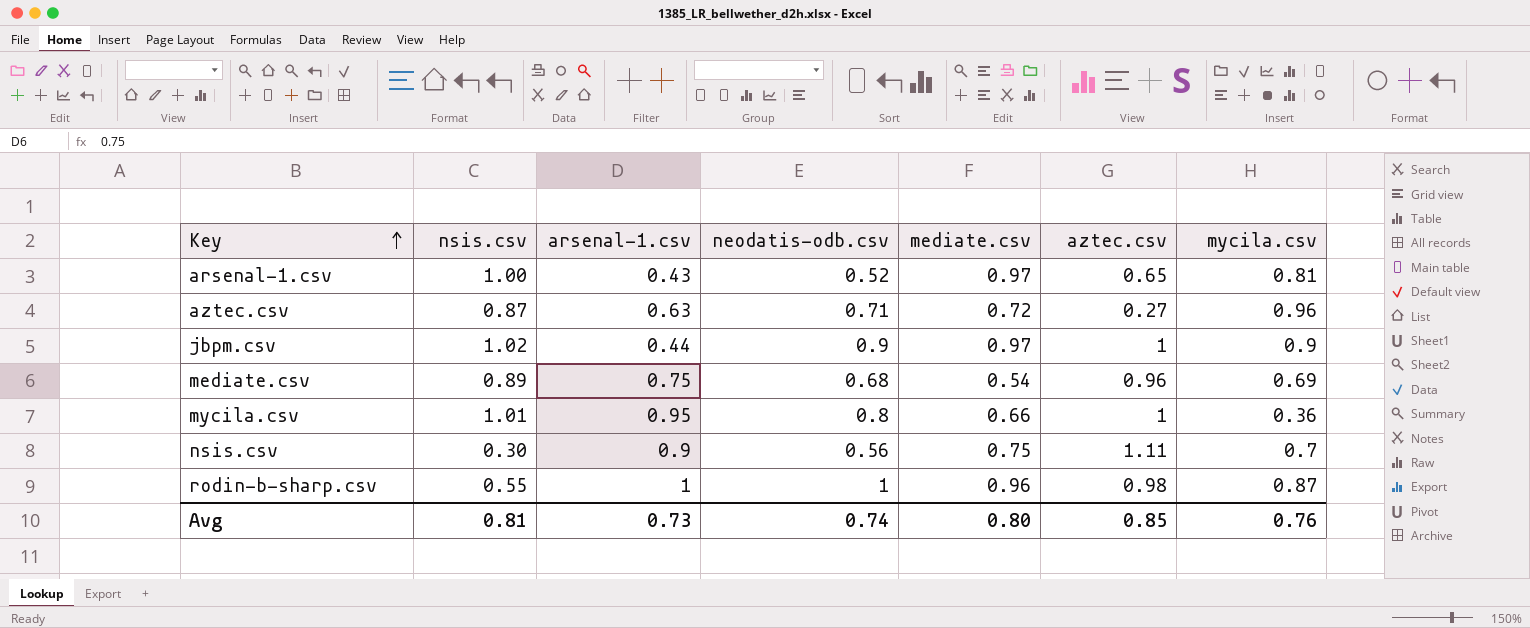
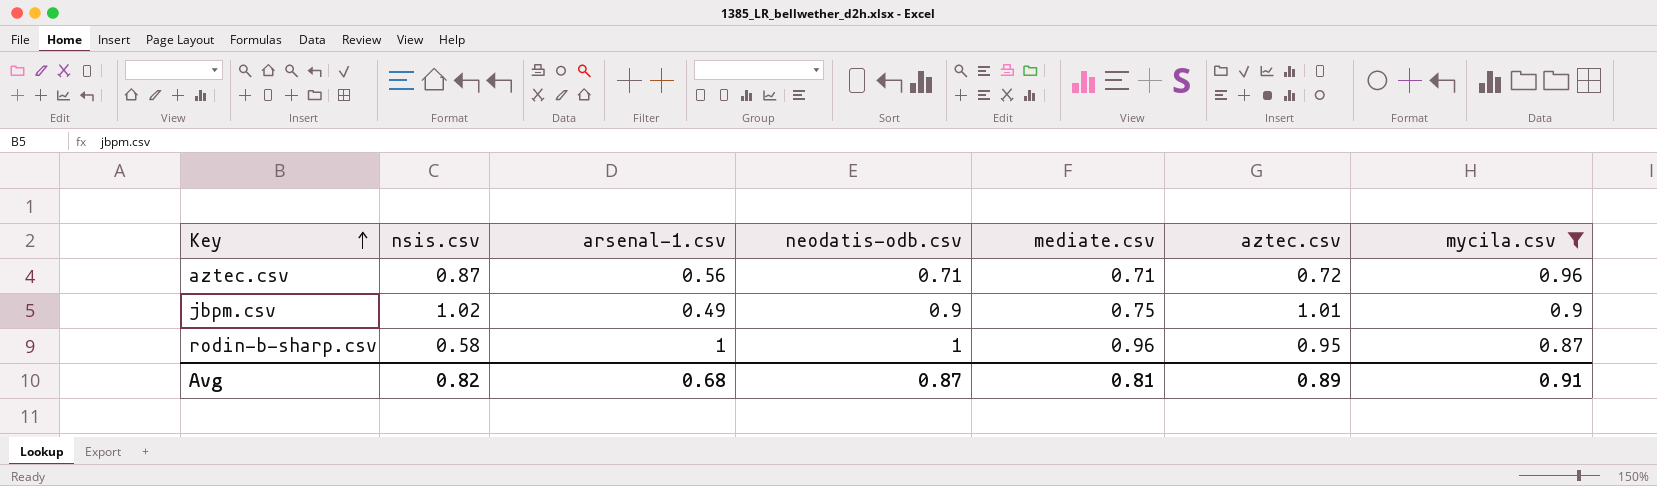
filter: none -> mycila.csv >= 0.87
aztec.csv | arsenal-1.csv: 0.63 -> 0.56
aztec.csv | mediate.csv: 0.72 -> 0.71
aztec.csv | aztec.csv: 0.27 -> 0.72
jbpm.csv | arsenal-1.csv: 0.44 -> 0.49
jbpm.csv | mediate.csv: 0.97 -> 0.75
jbpm.csv | aztec.csv: 1 -> 1.01
rodin-b-sharp.csv | nsis.csv: 0.55 -> 0.58
rodin-b-sharp.csv | aztec.csv: 0.98 -> 0.95
Avg | nsis.csv: 0.81 -> 0.82
Avg | arsenal-1.csv: 0.73 -> 0.68
Avg | neodatis-odb.csv: 0.74 -> 0.87
Avg | mediate.csv: 0.80 -> 0.81
Avg | aztec.csv: 0.85 -> 0.89
Avg | mycila.csv: 0.76 -> 0.91

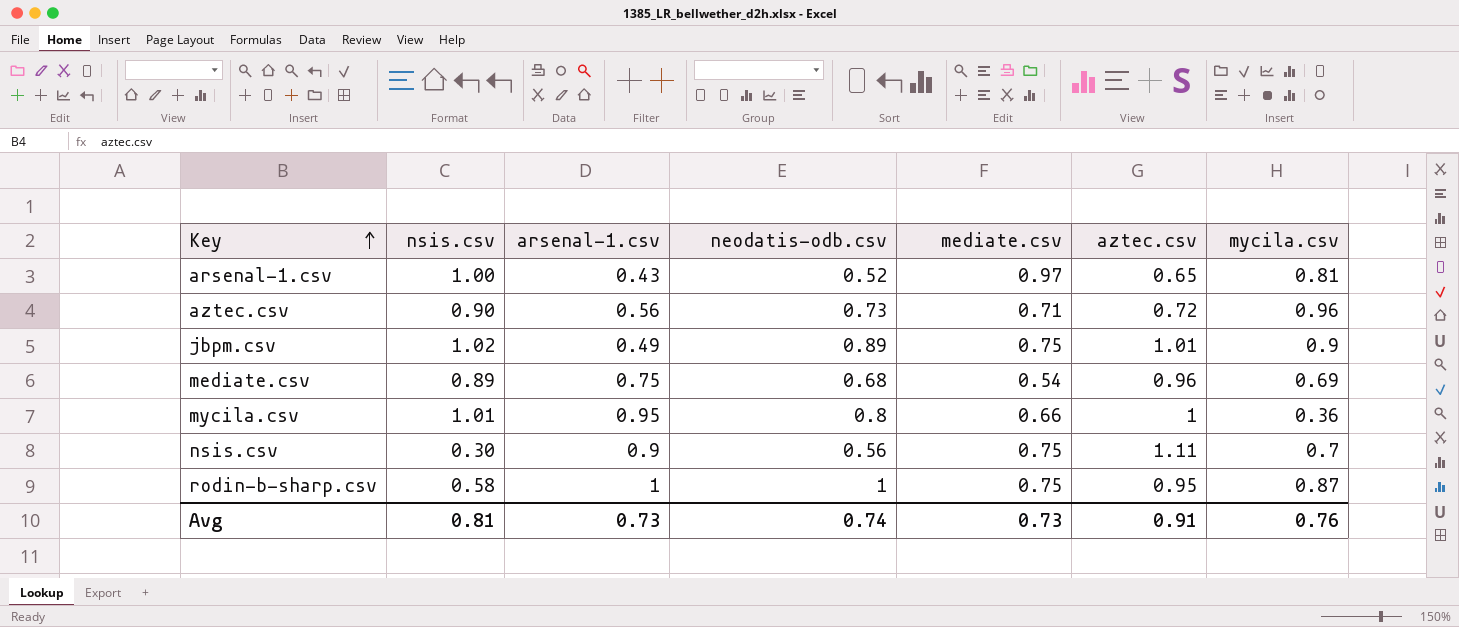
filter: mycila.csv >= 0.87 -> none
aztec.csv | nsis.csv: 0.87 -> 0.90
aztec.csv | neodatis-odb.csv: 0.71 -> 0.73
jbpm.csv | neodatis-odb.csv: 0.9 -> 0.89
rodin-b-sharp.csv | mediate.csv: 0.96 -> 0.75
Avg | nsis.csv: 0.82 -> 0.81
Avg | arsenal-1.csv: 0.68 -> 0.73
Avg | neodatis-odb.csv: 0.87 -> 0.74
Avg | mediate.csv: 0.81 -> 0.73
Avg | aztec.csv: 0.89 -> 0.91
Avg | mycila.csv: 0.91 -> 0.76

